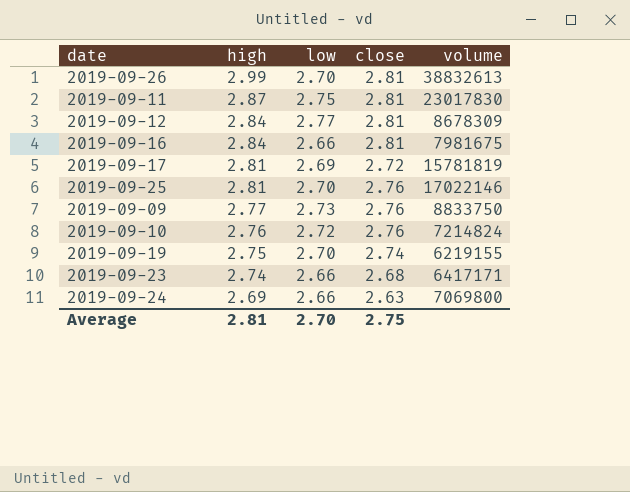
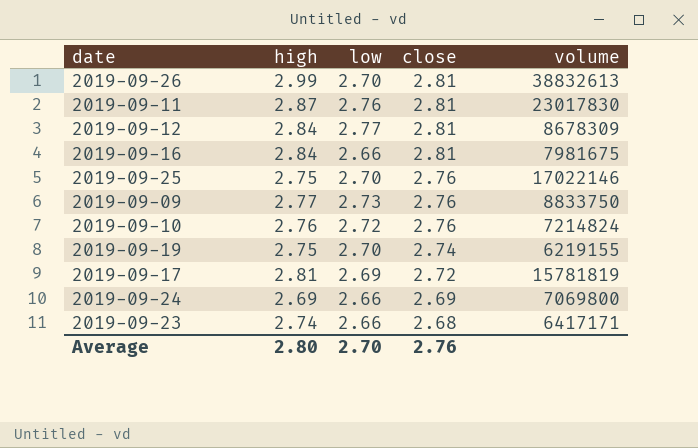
row order: high descending -> close descending
2019-09-11 | low: 2.75 -> 2.76
2019-09-25 | high: 2.81 -> 2.75
2019-09-24 | close: 2.63 -> 2.69
Average | high: 2.81 -> 2.80
Average | close: 2.75 -> 2.76

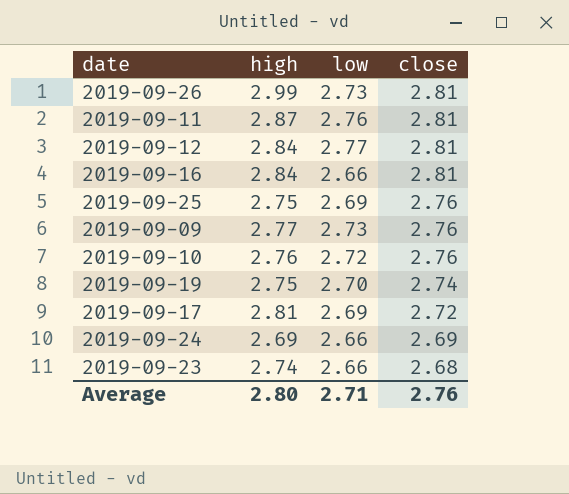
column volume | position: 5 -> none
2019-09-26 | low: 2.70 -> 2.73
2019-09-25 | low: 2.70 -> 2.69
Average | low: 2.70 -> 2.71

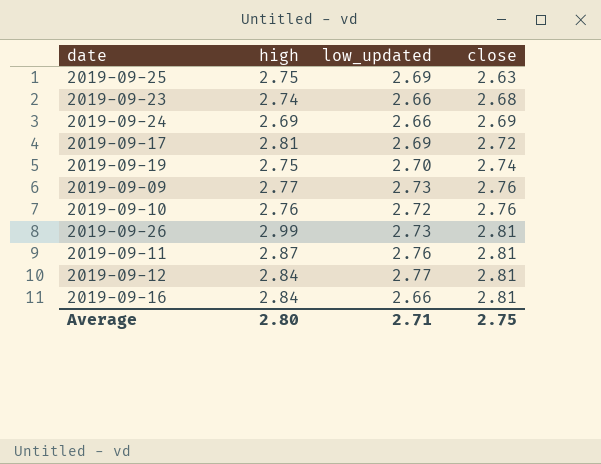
row order: close descending -> close ascending
column name: low -> low_updated
2019-09-25 | close: 2.76 -> 2.63
Average | close: 2.76 -> 2.75

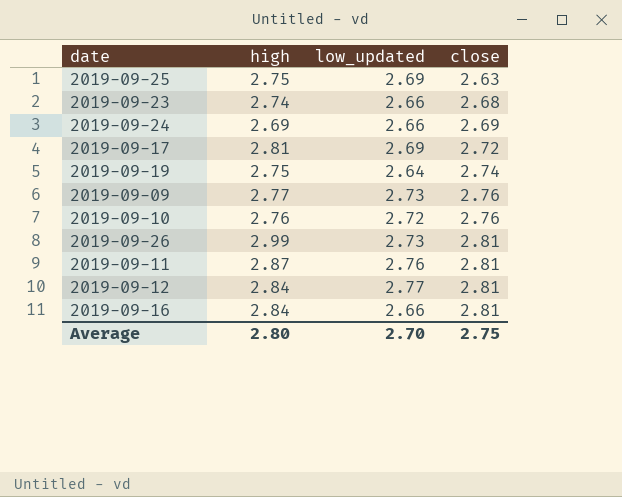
2019-09-19 | low_updated: 2.70 -> 2.64
Average | low_updated: 2.71 -> 2.70

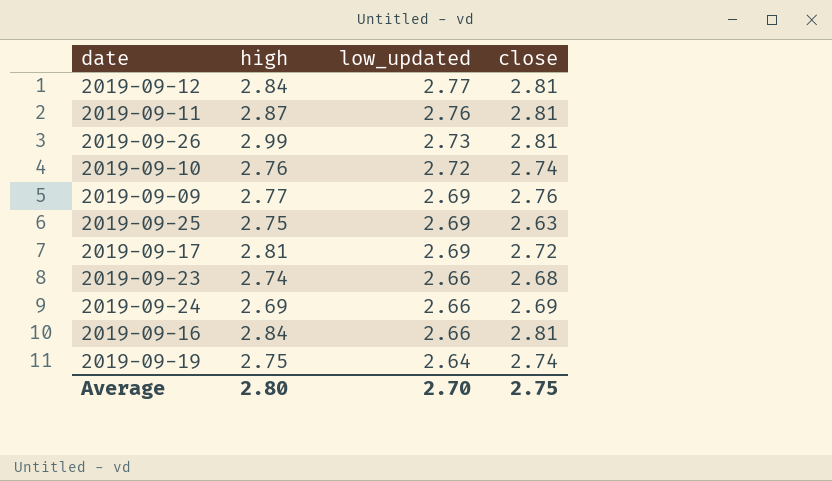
row order: close ascending -> low_updated descending
2019-09-10 | close: 2.76 -> 2.74
2019-09-09 | low_updated: 2.73 -> 2.69

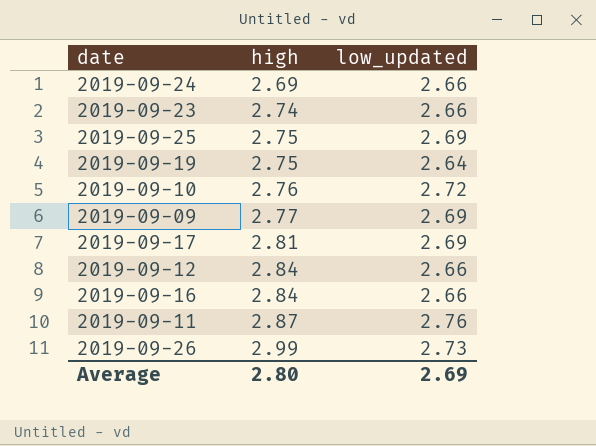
row order: low_updated descending -> high ascending
column close | position: 4 -> none
2019-09-12 | low_updated: 2.77 -> 2.66
Average | low_updated: 2.70 -> 2.69

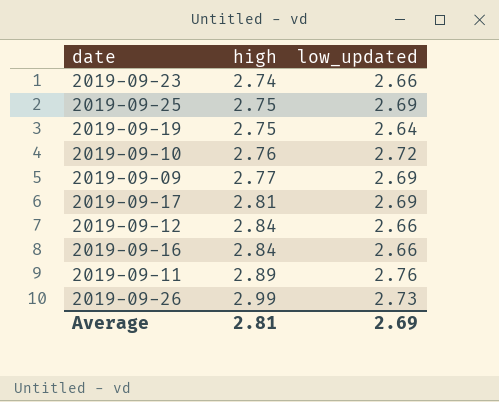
row 2019-09-24: 2.69 | 2.66 -> none
2019-09-11 | high: 2.87 -> 2.89
Average | high: 2.80 -> 2.81

